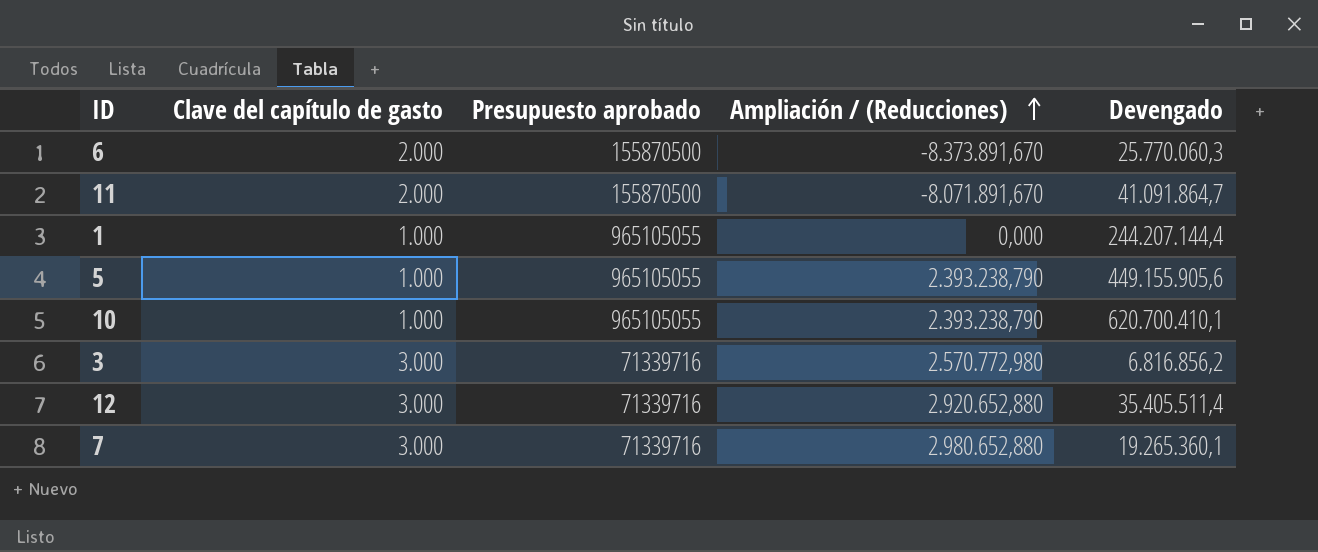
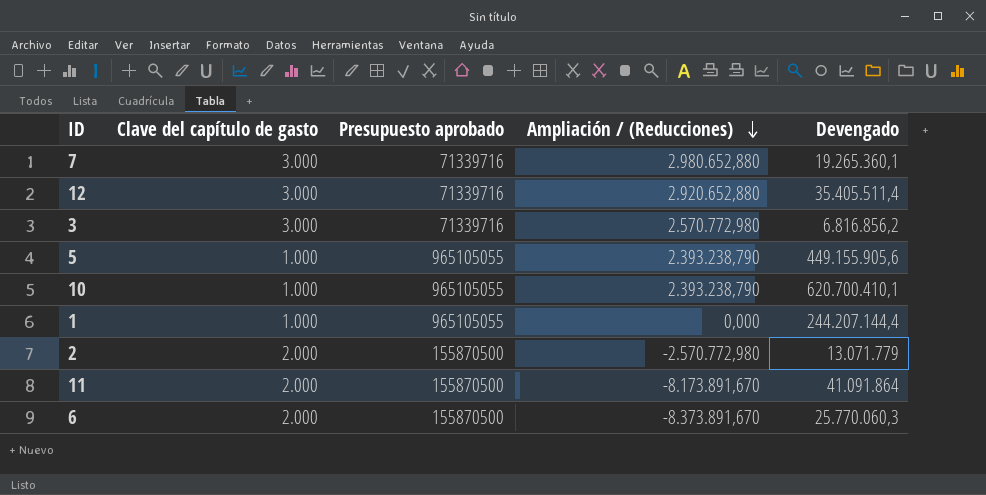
row order: Ampliación / (Reducciones) ascending -> Ampliación / (Reducciones) descending
row 2: none -> 2.000 | 155870500 | -2.570.772,980 | 13.071.779
11 | Ampliación / (Reducciones): -8.071.891,670 -> -8.173.891,670
11 | Devengado: 41.091.864,7 -> 41.091.864

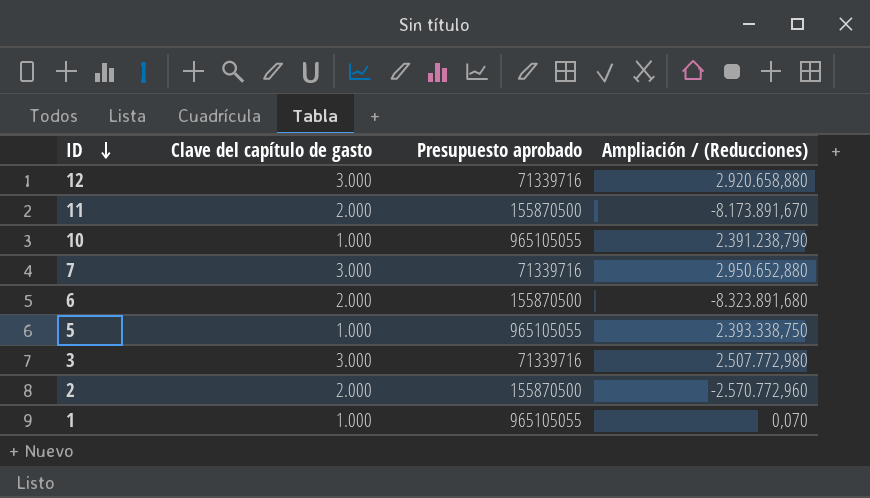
row order: Ampliación / (Reducciones) descending -> ID descending
column Devengado | position: 5 -> none
12 | Ampliación / (Reducciones): 2.920.652,880 -> 2.920.658,880
10 | Ampliación / (Reducciones): 2.393.238,790 -> 2.391.238,790
7 | Ampliación / (Reducciones): 2.980.652,880 -> 2.950.652,880
6 | Ampliación / (Reducciones): -8.373.891,670 -> -8.323.891,680
5 | Ampliación / (Reducciones): 2.393.238,790 -> 2.393.338,750
3 | Ampliación / (Reducciones): 2.570.772,980 -> 2.507.772,980
2 | Ampliación / (Reducciones): -2.570.772,980 -> -2.570.772,960
1 | Ampliación / (Reducciones): 0,000 -> 0,070

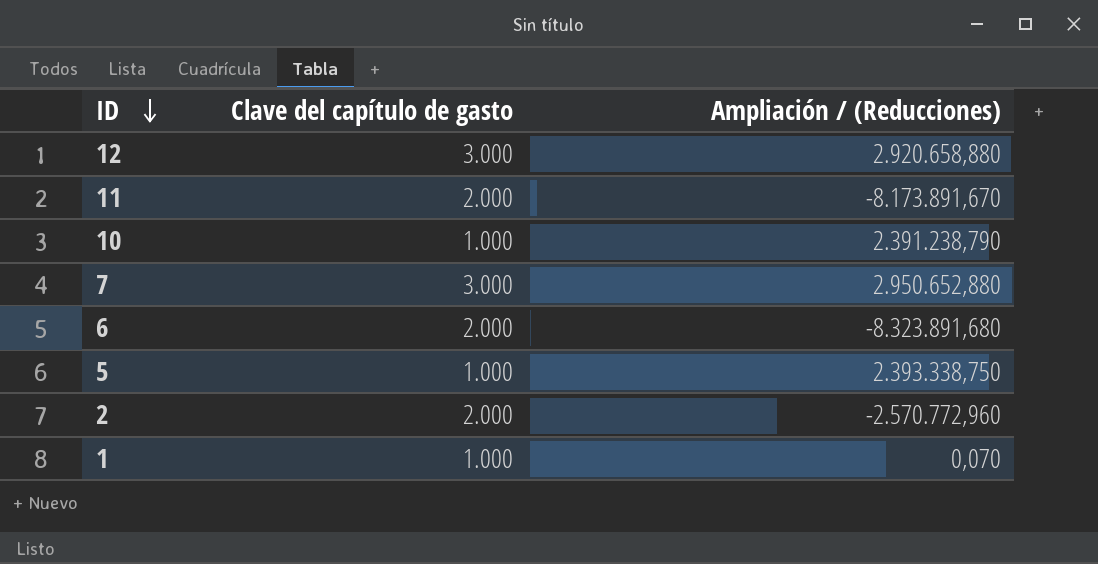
column Presupuesto aprobado | position: 3 -> none
row 3: 3.000 | 71339716 | 2.507.772,980 -> none

